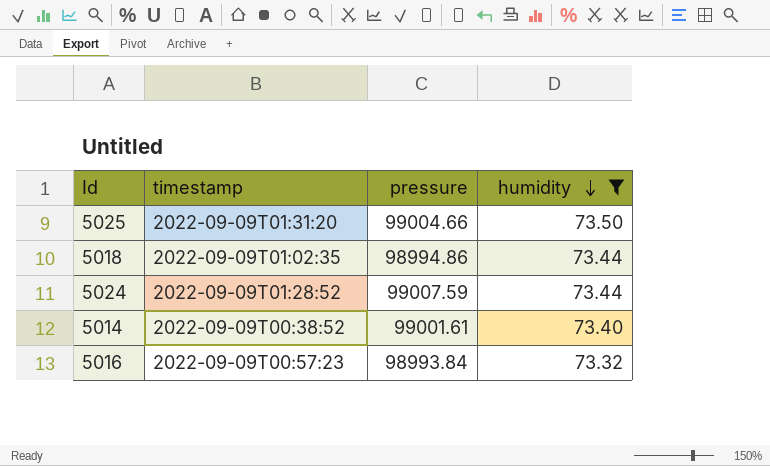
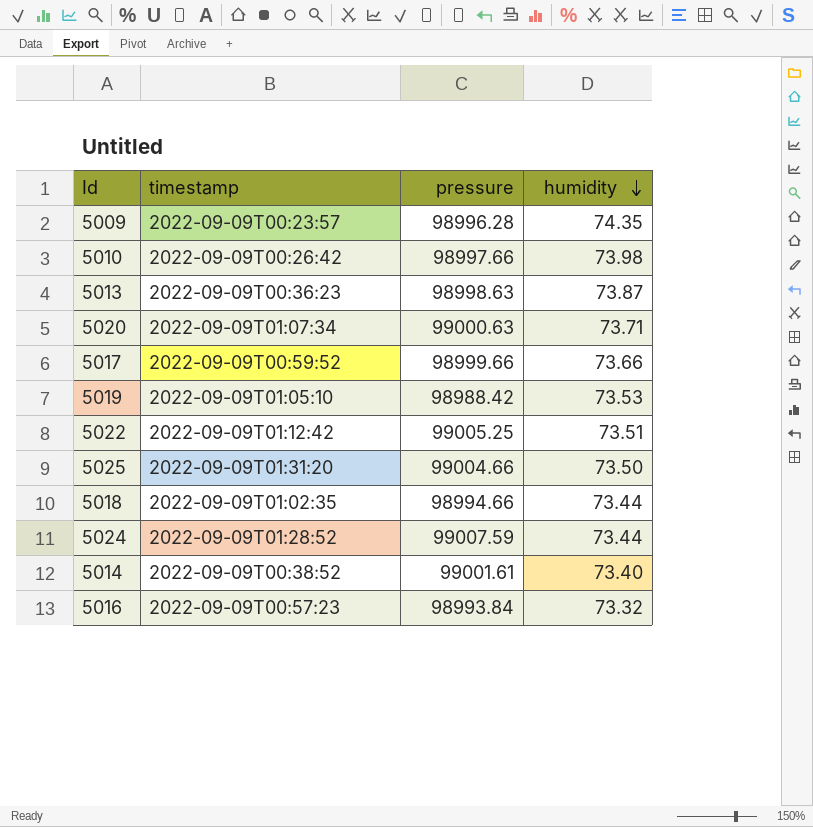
filter: humidity <= 73.50 -> none
5018 | pressure: 98994.86 -> 98994.66

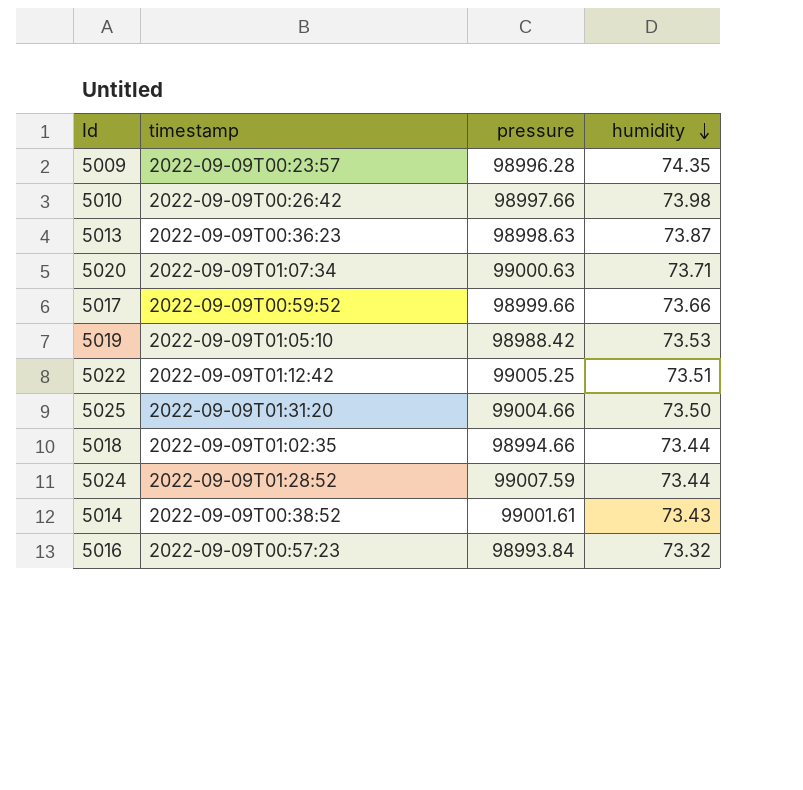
5014 | humidity: 73.40 -> 73.43

